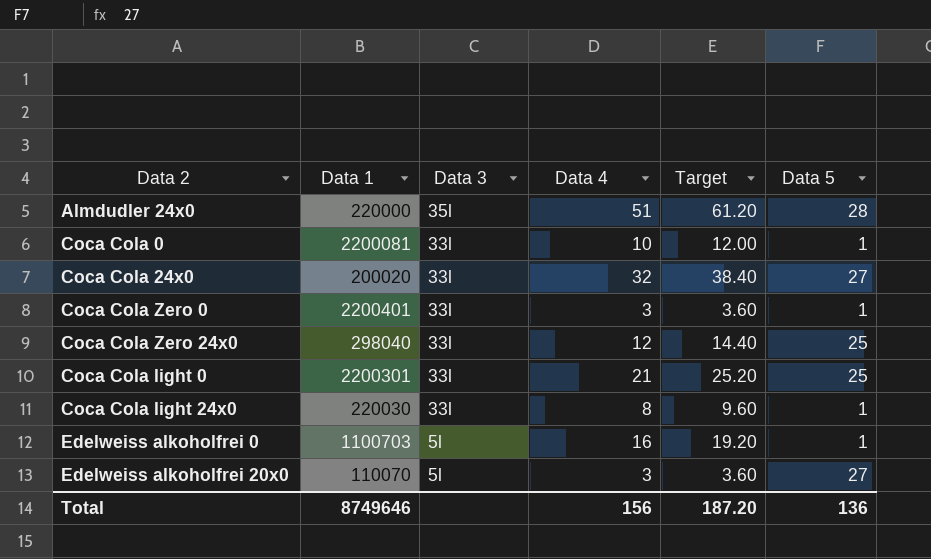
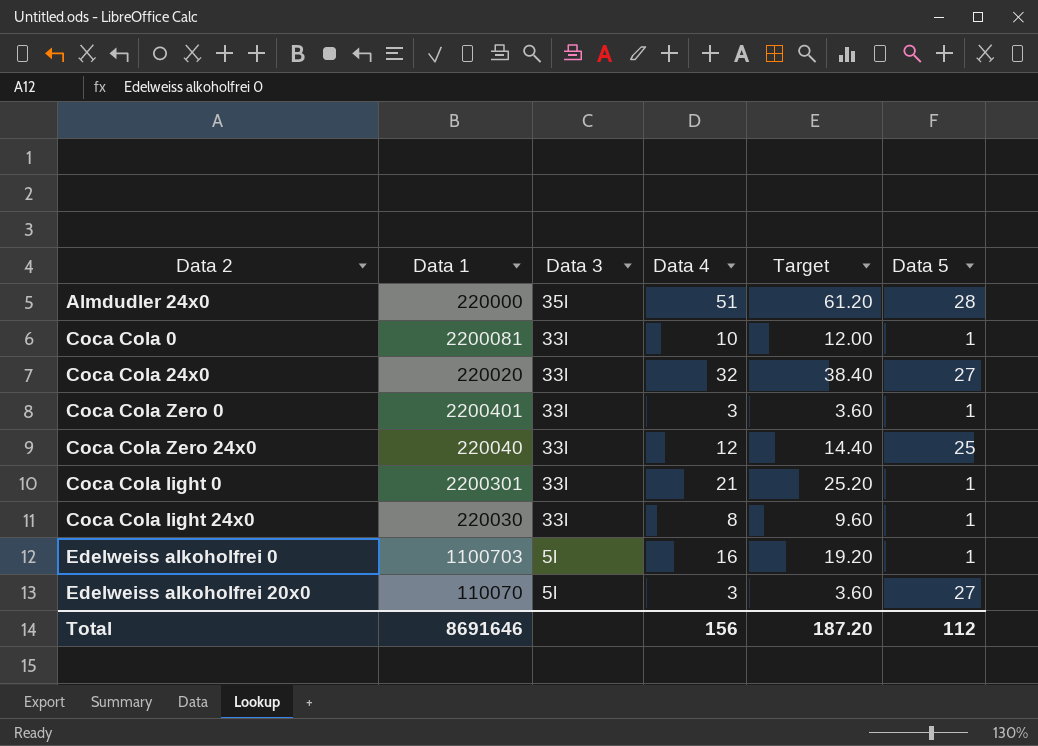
Coca Cola 24x0 | Data 1: 200020 -> 220020
Coca Cola Zero 24x0 | Data 1: 298040 -> 220040
Coca Cola light 0 | Data 5: 25 -> 1
Total | Data 1: 8749646 -> 8691646
Total | Data 5: 136 -> 112

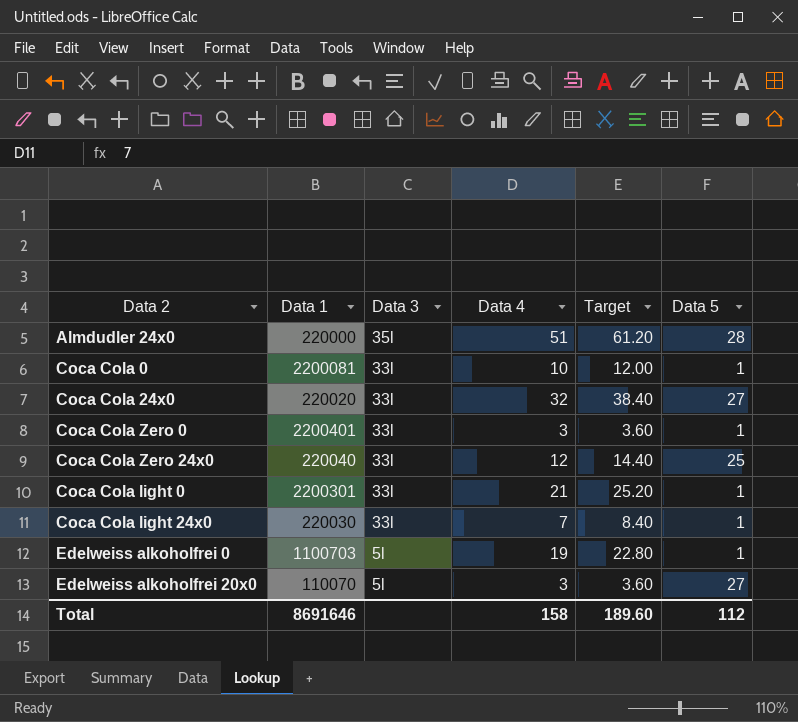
Coca Cola light 24x0 | Data 4: 8 -> 7
Coca Cola light 24x0 | Target: 9.60 -> 8.40
Edelweiss alkoholfrei 0 | Data 4: 16 -> 19
Edelweiss alkoholfrei 0 | Target: 19.20 -> 22.80
Total | Data 4: 156 -> 158
Total | Target: 187.20 -> 189.60

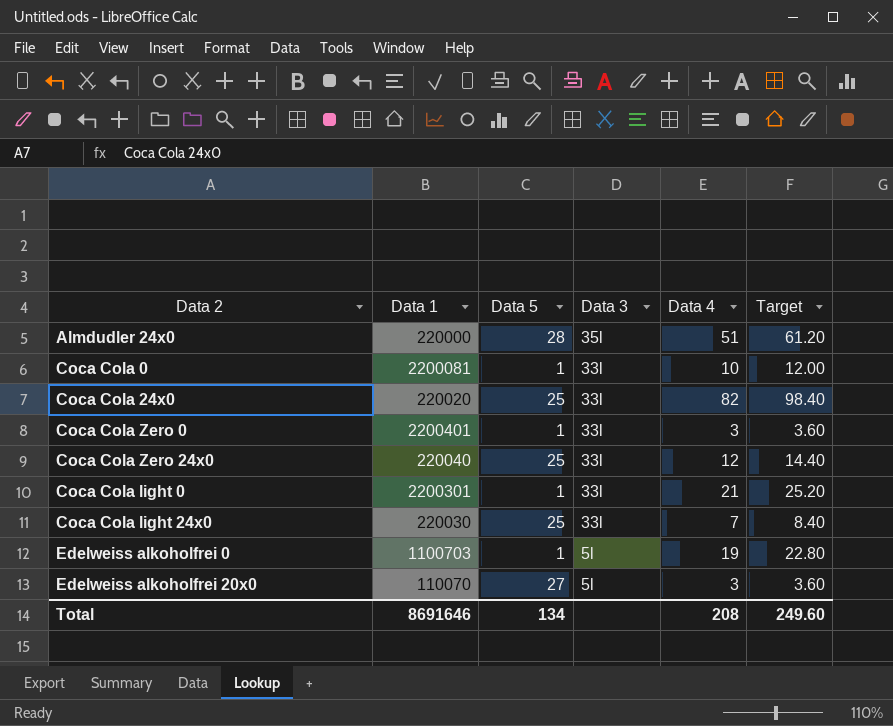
column Data 5 | position: 6 -> 3
Coca Cola 24x0 | Data 5: 27 -> 25
Coca Cola 24x0 | Data 4: 32 -> 82
Coca Cola 24x0 | Target: 38.40 -> 98.40
Coca Cola light 24x0 | Data 5: 1 -> 25
Total | Data 5: 112 -> 134
Total | Data 4: 158 -> 208
Total | Target: 189.60 -> 249.60

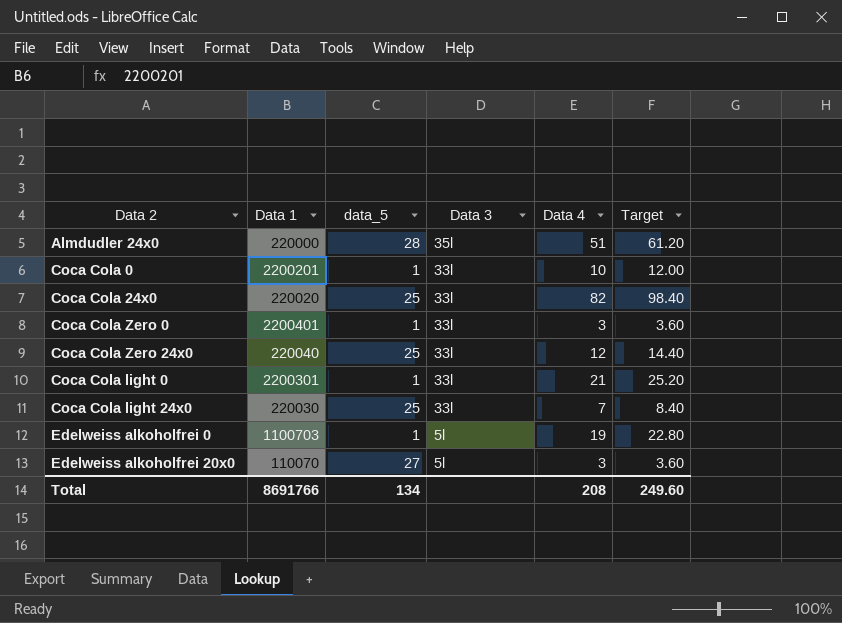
column name: Data 5 -> data_5
Coca Cola 0 | Data 1: 2200081 -> 2200201
Total | Data 1: 8691646 -> 8691766

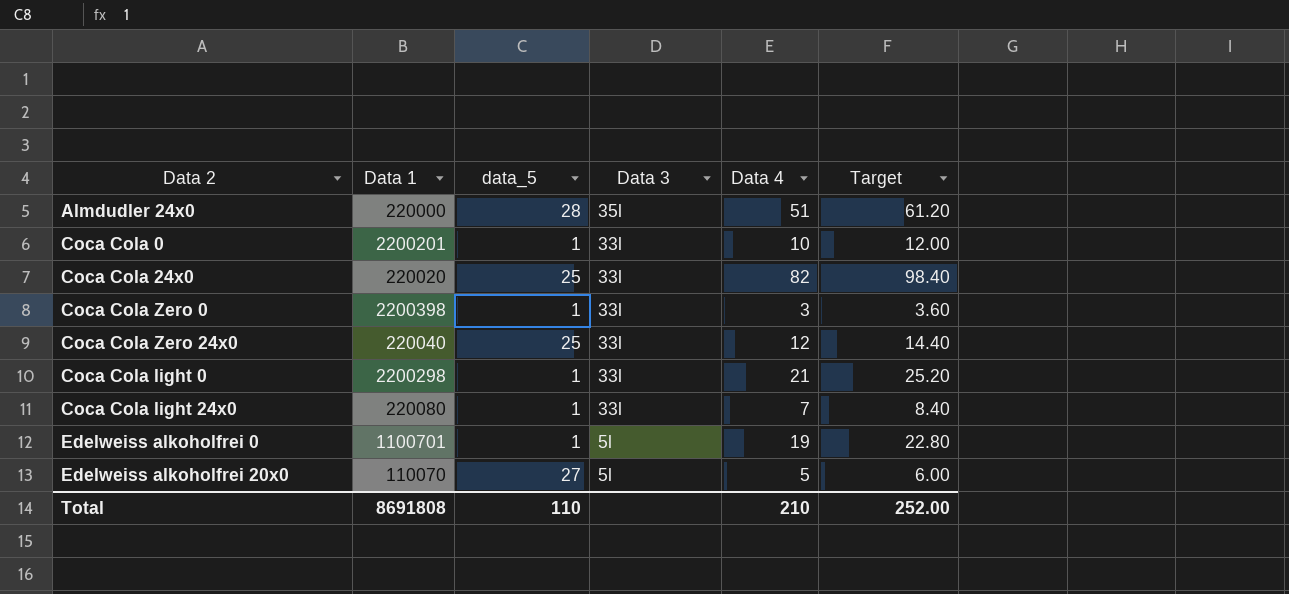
Coca Cola Zero 0 | Data 1: 2200401 -> 2200398
Coca Cola light 0 | Data 1: 2200301 -> 2200298
Coca Cola light 24x0 | Data 1: 220030 -> 220080
Coca Cola light 24x0 | data_5: 25 -> 1
Edelweiss alkoholfrei 0 | Data 1: 1100703 -> 1100701
Edelweiss alkoholfrei 20x0 | Data 4: 3 -> 5
Edelweiss alkoholfrei 20x0 | Target: 3.60 -> 6.00
Total | Data 1: 8691766 -> 8691808
Total | data_5: 134 -> 110
Total | Data 4: 208 -> 210
Total | Target: 249.60 -> 252.00

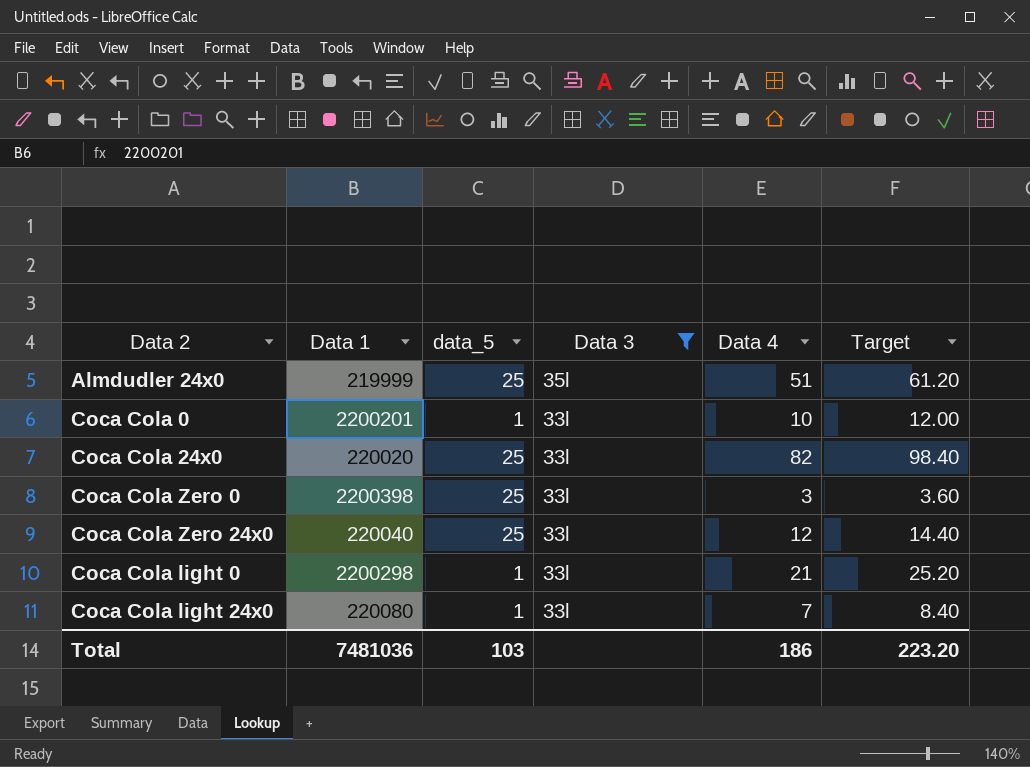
filter: none -> Data 3 != 5l
Almdudler 24x0 | Data 1: 220000 -> 219999
Almdudler 24x0 | data_5: 28 -> 25
Coca Cola Zero 0 | data_5: 1 -> 25
Total | Data 1: 8691808 -> 7481036
Total | data_5: 110 -> 103
Total | Data 4: 210 -> 186
Total | Target: 252.00 -> 223.20

